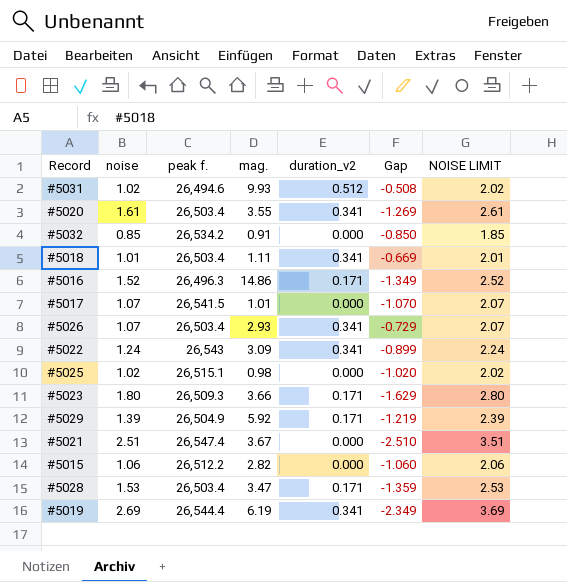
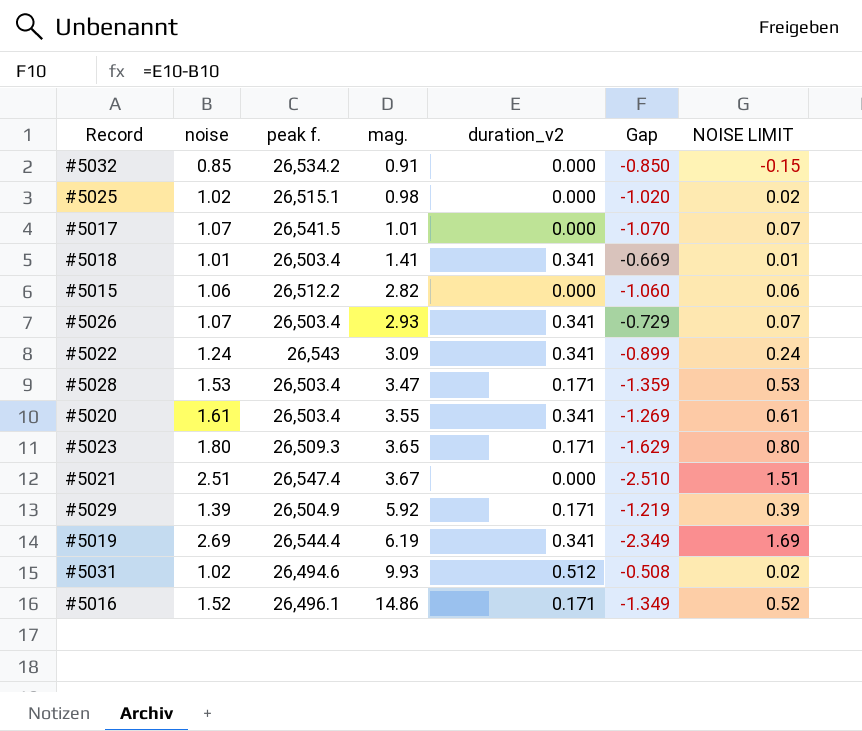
row order: none -> mag. ascending
column NOISE LIMIT | formula: [noise] + 1 -> [noise] - 1
#5018 | mag.: 1.11 -> 1.41
#5023 | mag.: 3.66 -> 3.65
#5016 | peak f.: 26,496.3 -> 26,496.1

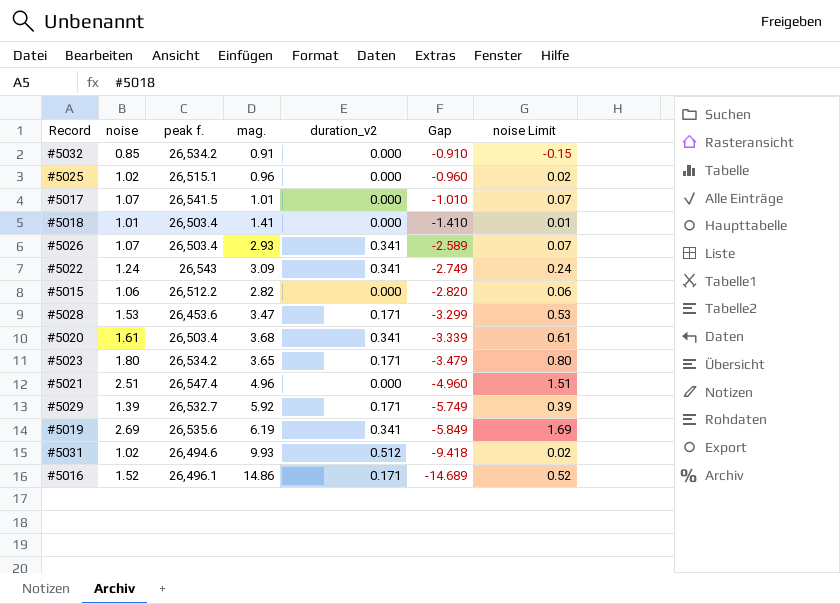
row order: mag. ascending -> Gap descending
column Gap | formula: [duration_v2] - [noise] -> [duration_v2] - [mag.]
column name: NOISE LIMIT -> noise Limit
#5025 | mag.: 0.98 -> 0.96
#5018 | duration_v2: 0.341 -> 0.000
#5028 | peak f.: 26,503.4 -> 26,453.6
#5020 | mag.: 3.55 -> 3.68
#5023 | peak f.: 26,509.3 -> 26,534.2
#5021 | mag.: 3.67 -> 4.96
#5029 | peak f.: 26,504.9 -> 26,532.7
#5019 | peak f.: 26,544.4 -> 26,535.6

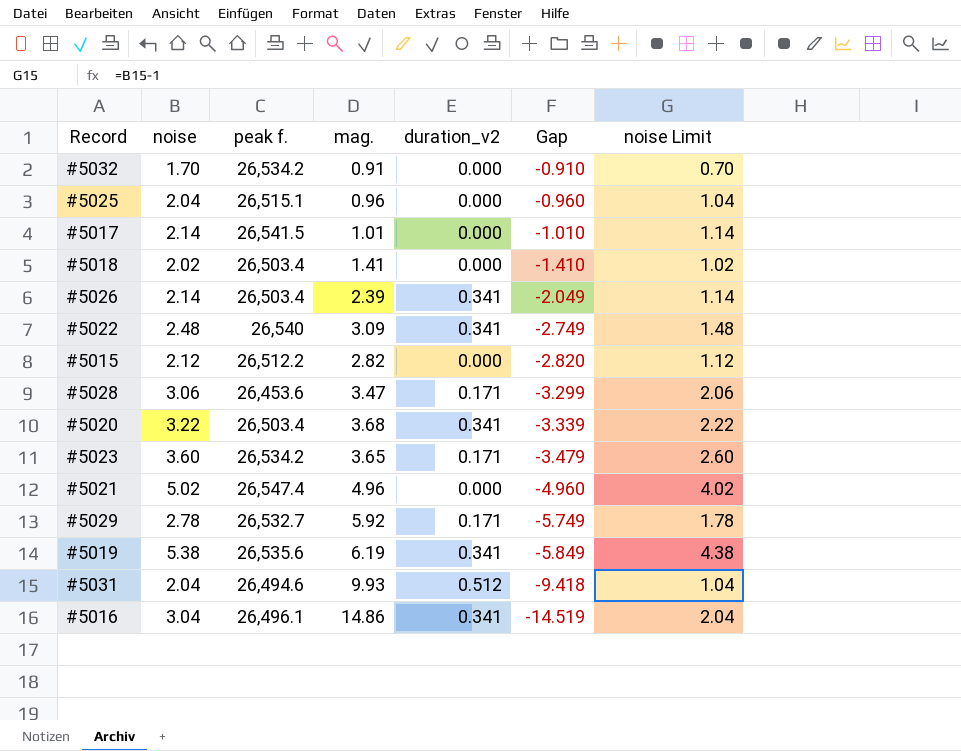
#5032 | noise: 0.85 -> 1.70
#5032 | noise Limit: -0.15 -> 0.70
#5025 | noise: 1.02 -> 2.04
#5025 | noise Limit: 0.02 -> 1.04
#5017 | noise: 1.07 -> 2.14
#5017 | noise Limit: 0.07 -> 1.14
#5018 | noise: 1.01 -> 2.02
#5018 | noise Limit: 0.01 -> 1.02
#5026 | noise: 1.07 -> 2.14
#5026 | mag.: 2.93 -> 2.39
#5026 | Gap: -2.589 -> -2.049
#5026 | noise Limit: 0.07 -> 1.14
#5022 | noise: 1.24 -> 2.48
#5022 | peak f.: 26,543 -> 26,540
#5022 | noise Limit: 0.24 -> 1.48
#5015 | noise: 1.06 -> 2.12
#5015 | noise Limit: 0.06 -> 1.12
#5028 | noise: 1.53 -> 3.06
#5028 | noise Limit: 0.53 -> 2.06
#5020 | noise: 1.61 -> 3.22
#5020 | noise Limit: 0.61 -> 2.22
#5023 | noise: 1.80 -> 3.60
#5023 | noise Limit: 0.80 -> 2.60
#5021 | noise: 2.51 -> 5.02
#5021 | noise Limit: 1.51 -> 4.02
#5029 | noise: 1.39 -> 2.78
#5029 | noise Limit: 0.39 -> 1.78
#5019 | noise: 2.69 -> 5.38
#5019 | noise Limit: 1.69 -> 4.38
#5031 | noise: 1.02 -> 2.04
#5031 | noise Limit: 0.02 -> 1.04
#5016 | noise: 1.52 -> 3.04
#5016 | duration_v2: 0.171 -> 0.341
#5016 | Gap: -14.689 -> -14.519
#5016 | noise Limit: 0.52 -> 2.04

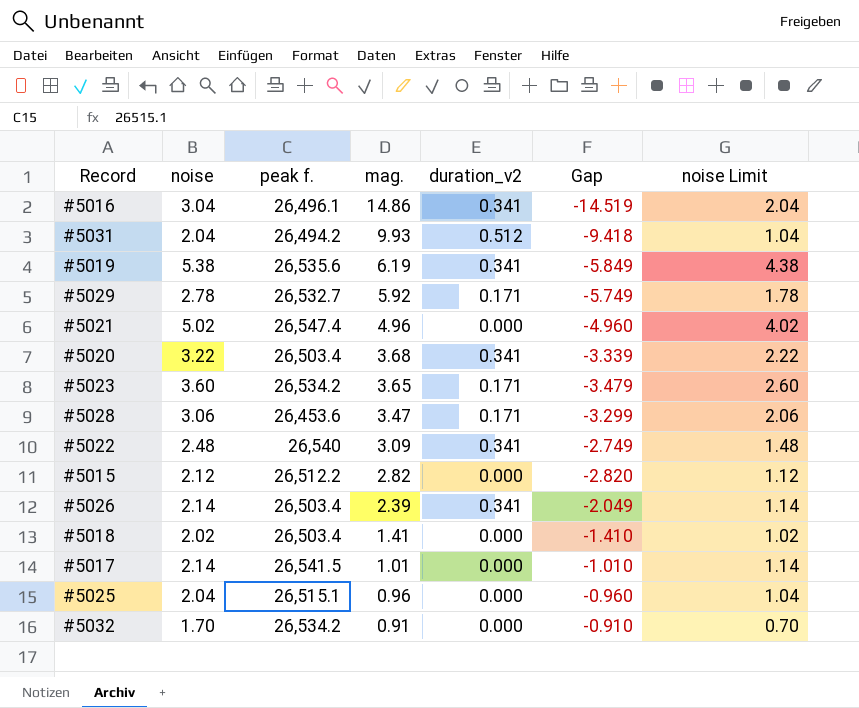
row order: Gap descending -> mag. descending
#5031 | peak f.: 26,494.6 -> 26,494.2

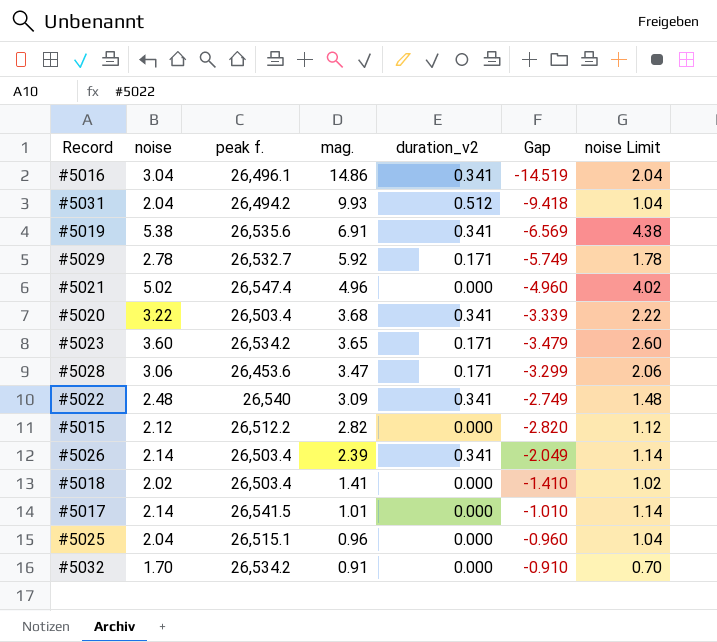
#5019 | mag.: 6.19 -> 6.91
#5019 | Gap: -5.849 -> -6.569

